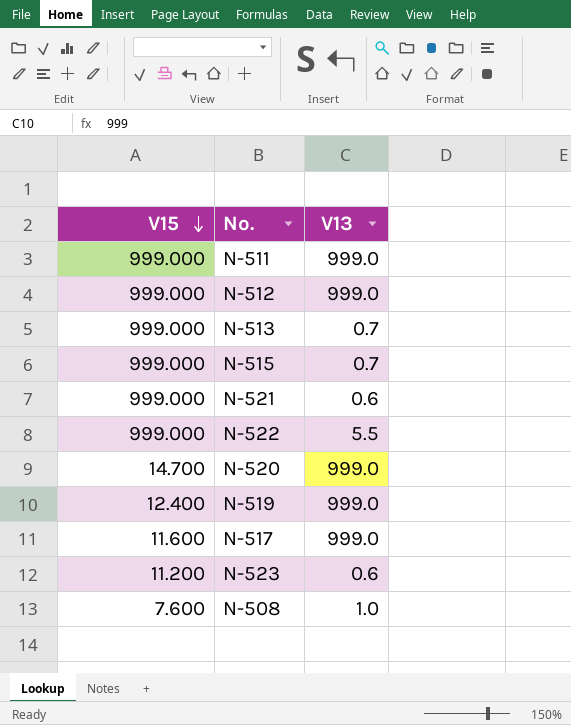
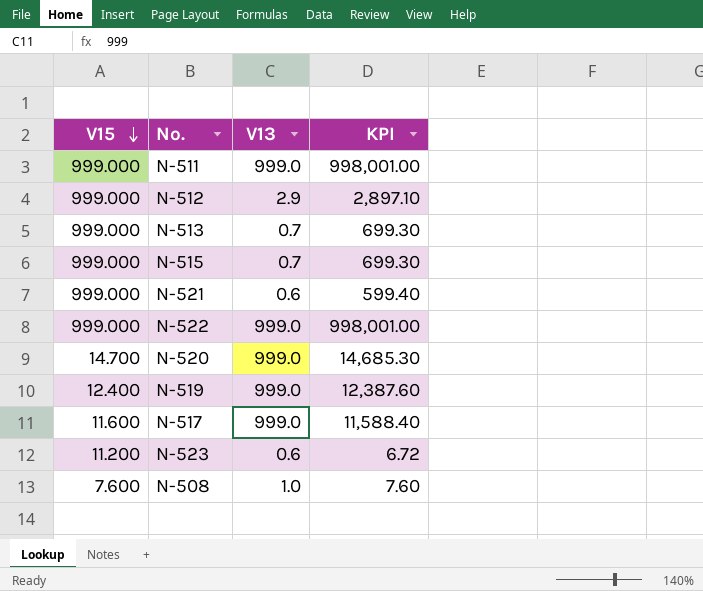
column KPI | formula: none -> [V15] * [V13]
N-512 | V13: 999.0 -> 2.9
N-522 | V13: 5.5 -> 999.0

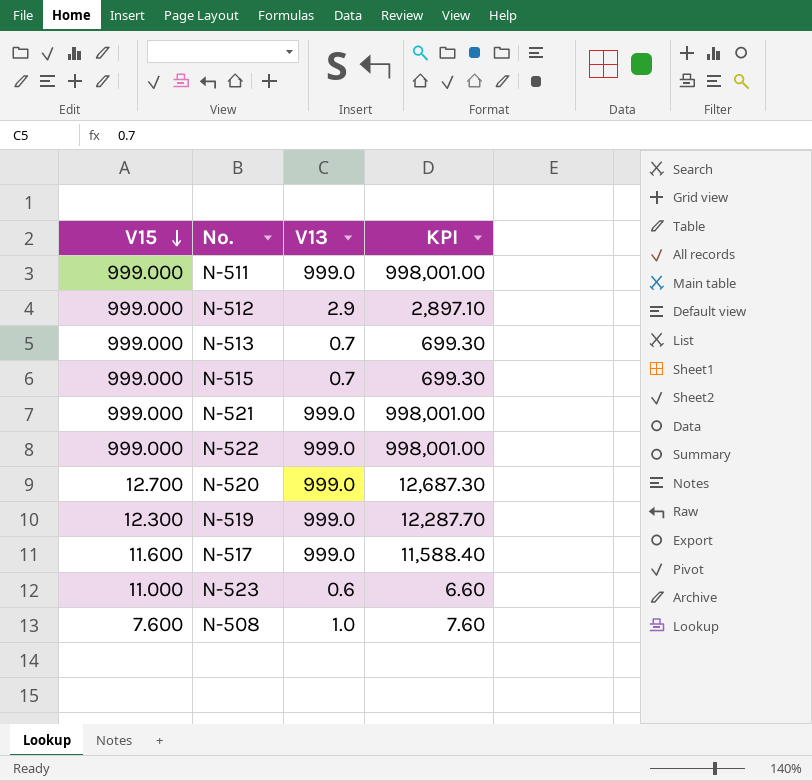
N-521 | V13: 0.6 -> 999.0
N-521 | KPI: 599.40 -> 998,001.00
N-520 | V15: 14.700 -> 12.700
N-520 | KPI: 14,685.30 -> 12,687.30
N-519 | V15: 12.400 -> 12.300
N-519 | KPI: 12,387.60 -> 12,287.70
N-523 | V15: 11.200 -> 11.000
N-523 | KPI: 6.72 -> 6.60

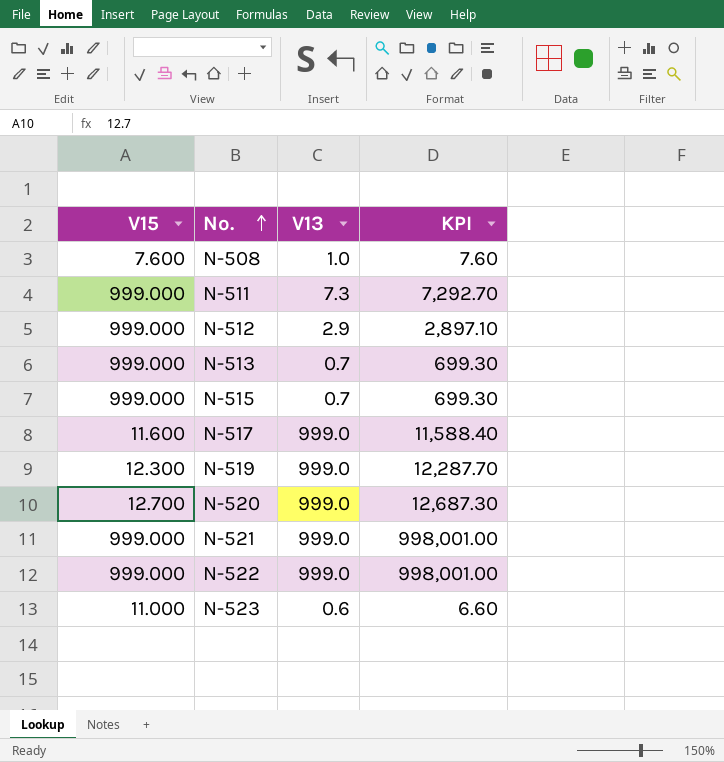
row order: V15 descending -> No. ascending
N-511 | V13: 999.0 -> 7.3
N-511 | KPI: 998,001.00 -> 7,292.70

